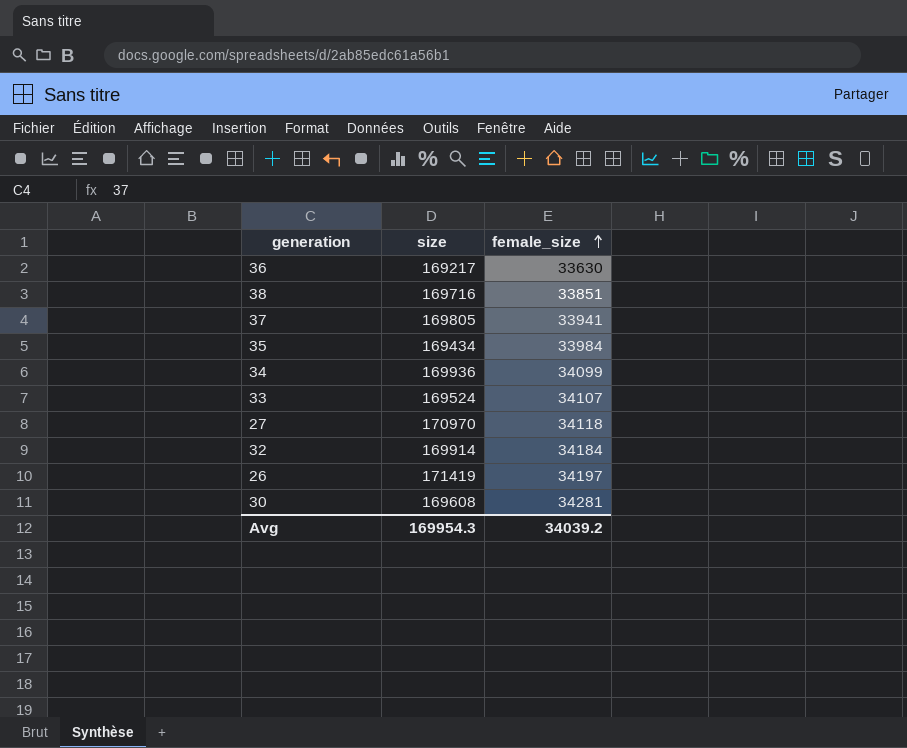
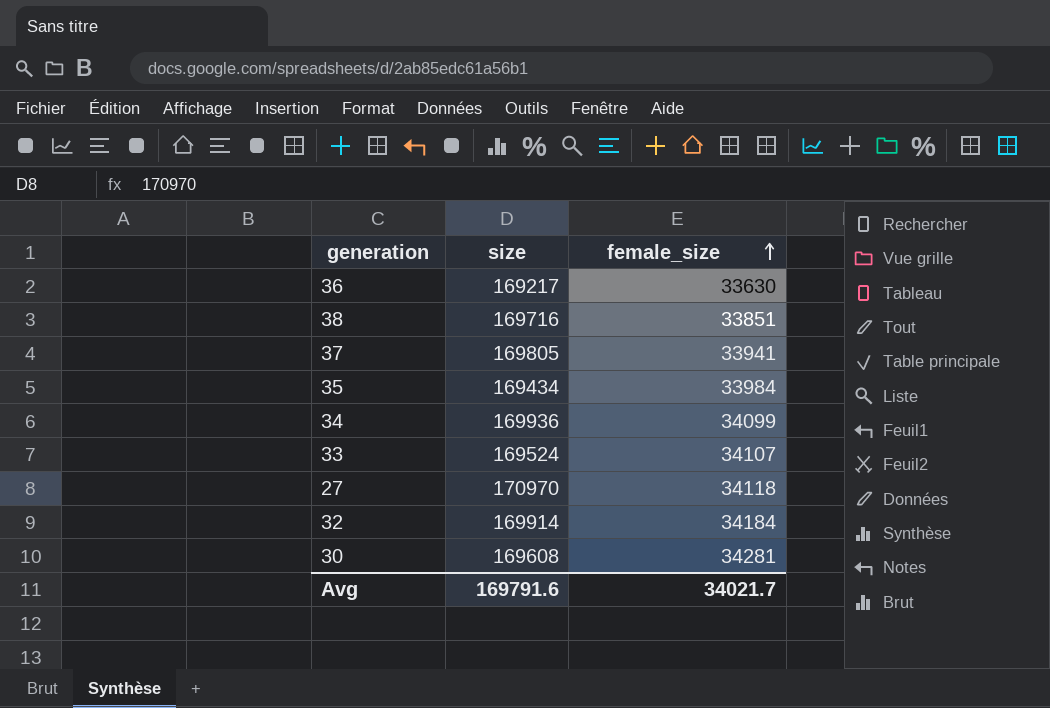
row 26: 171419 | 34197 -> none
Avg | size: 169954.3 -> 169791.6
Avg | female_size: 34039.2 -> 34021.7

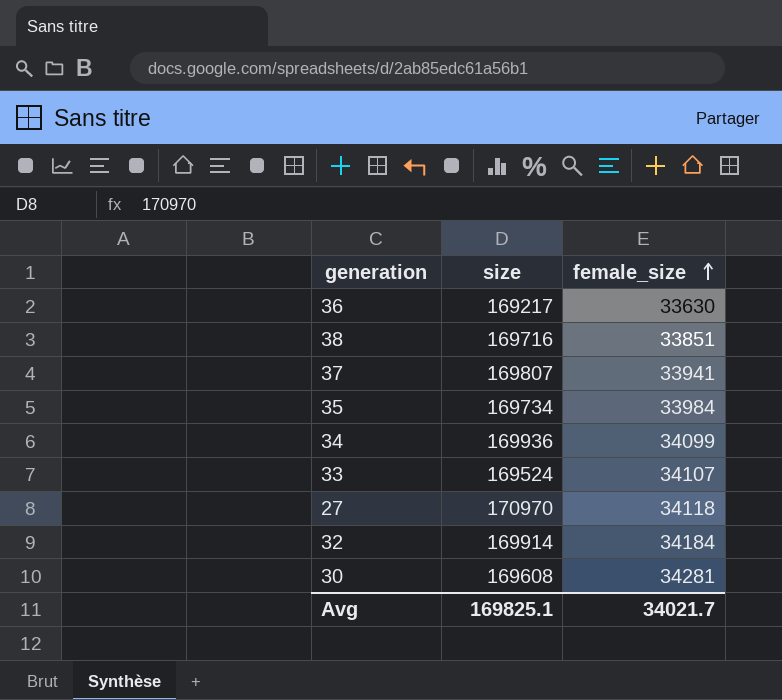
37 | size: 169805 -> 169807
35 | size: 169434 -> 169734
Avg | size: 169791.6 -> 169825.1

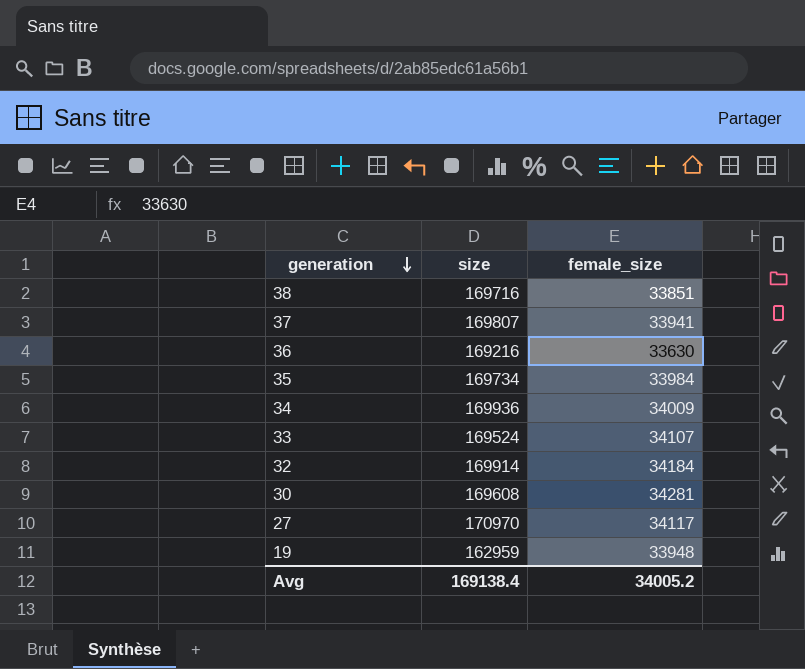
row order: female_size ascending -> generation descending
36 | size: 169217 -> 169216
34 | female_size: 34099 -> 34009
27 | female_size: 34118 -> 34117
row 19: none -> 162959 | 33948
Avg | size: 169825.1 -> 169138.4
Avg | female_size: 34021.7 -> 34005.2

